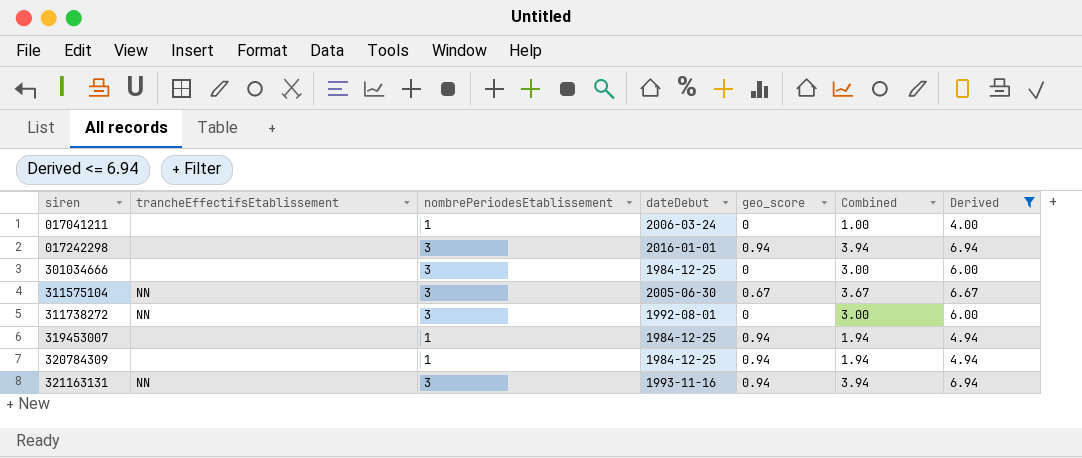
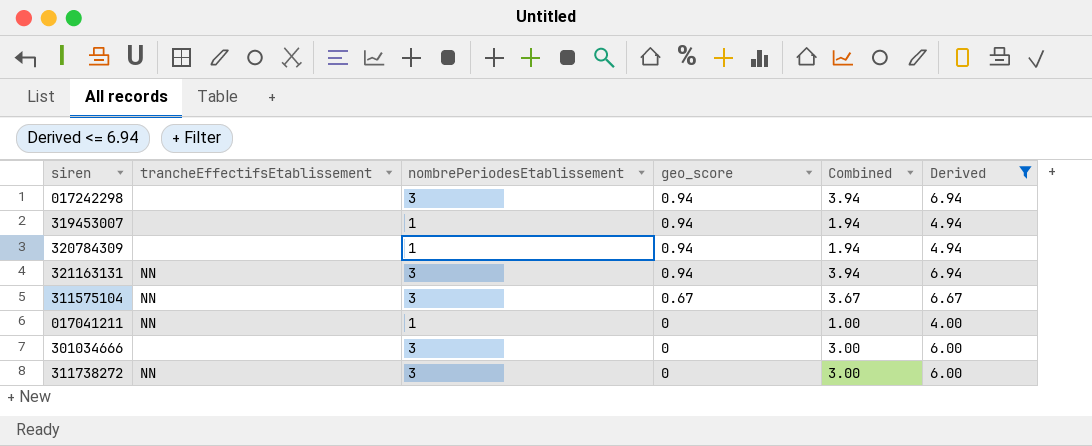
row order: siren ascending -> geo_score descending
column dateDebut | position: 4 -> none
017041211 | trancheEffectifsEtablissement: none -> NN

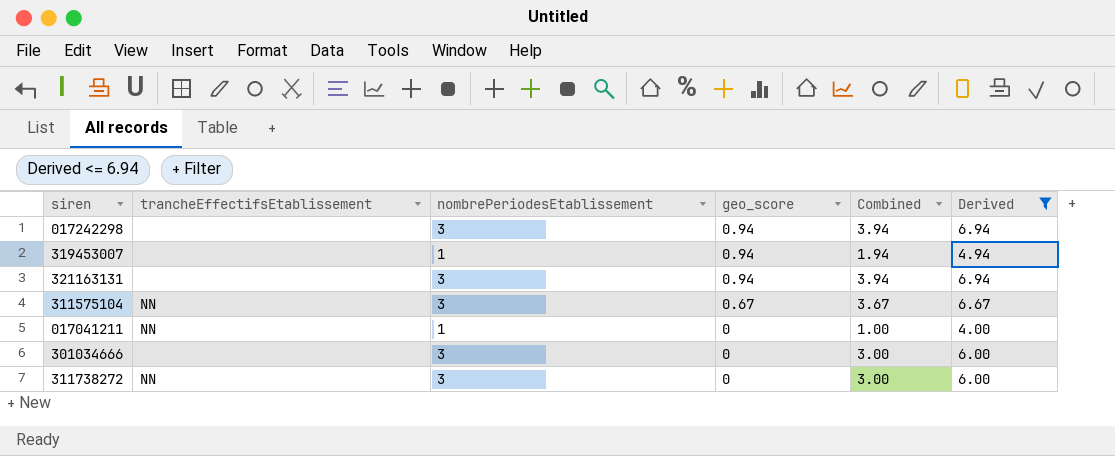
row 320784309: none | 1 | 0.94 | 1.94 | 4.94 -> none
321163131 | trancheEffectifsEtablissement: NN -> none

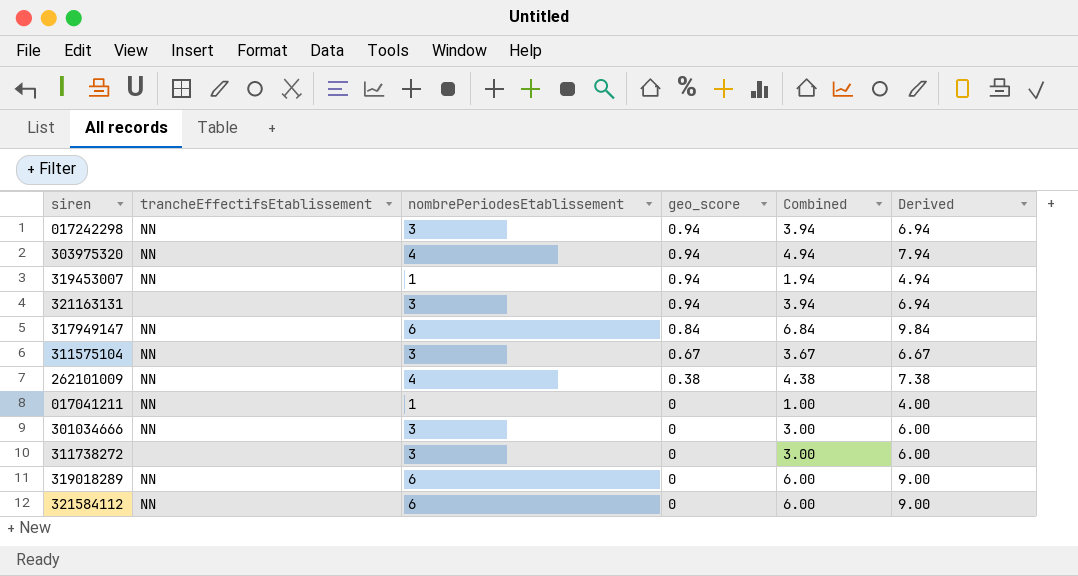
filter: Derived <= 6.94 -> none
017242298 | trancheEffectifsEtablissement: none -> NN
319453007 | trancheEffectifsEtablissement: none -> NN
301034666 | trancheEffectifsEtablissement: none -> NN
311738272 | trancheEffectifsEtablissement: NN -> none

